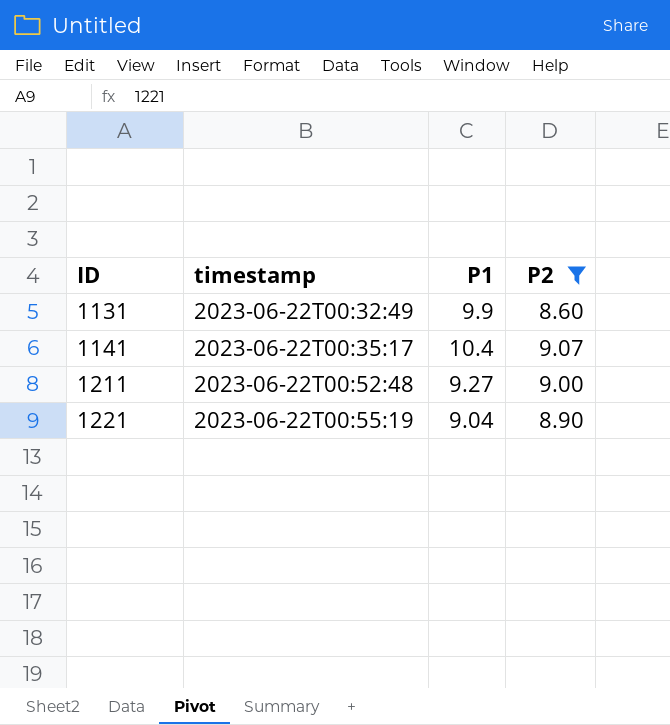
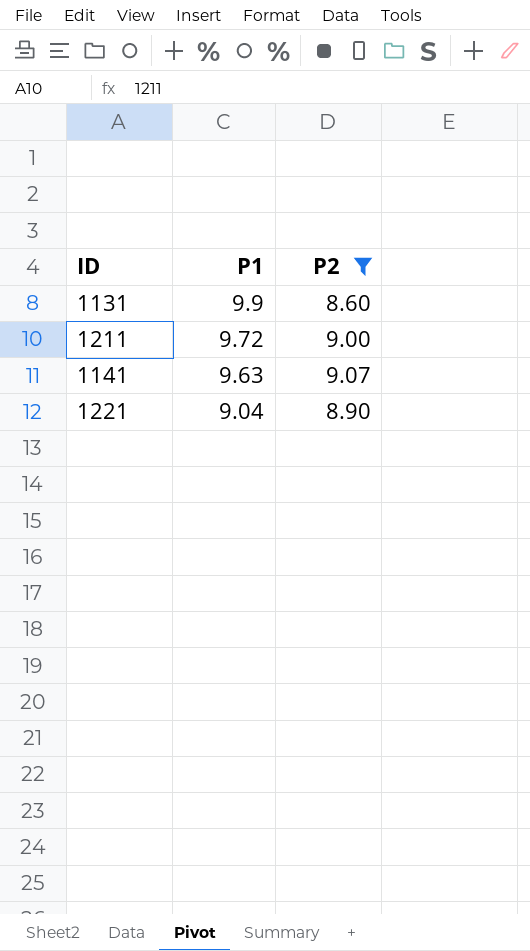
row order: ID ascending -> P1 descending
column timestamp | position: 2 -> none
1211 | P1: 9.27 -> 9.72
1141 | P1: 10.4 -> 9.63

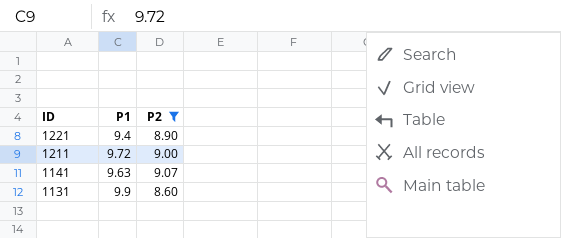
row order: P1 descending -> ID descending
1221 | P1: 9.04 -> 9.4

